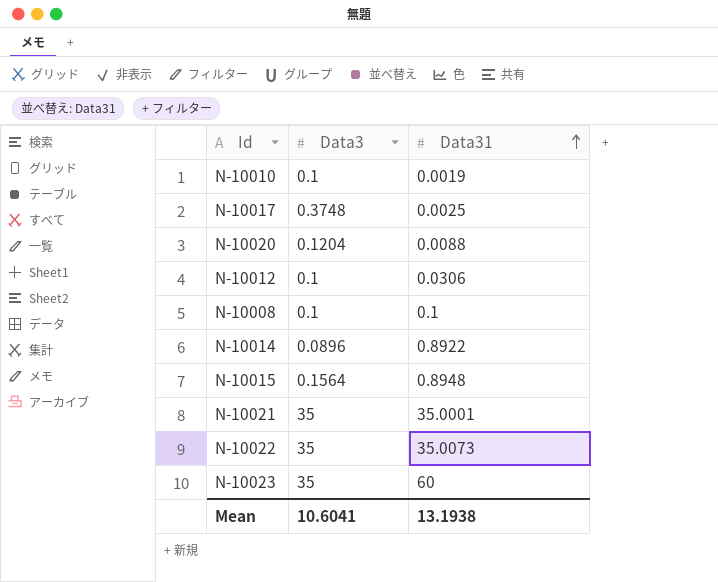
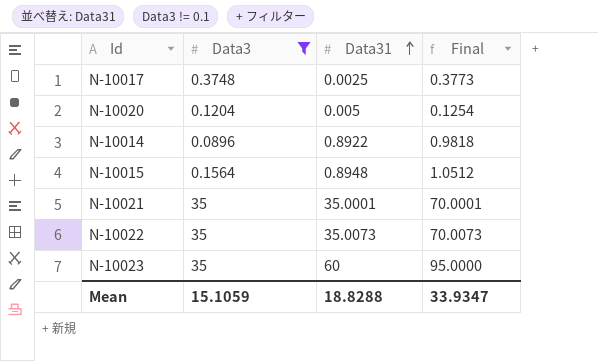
filter: none -> Data3 != 0.1
column Final | formula: none -> [Data3] + [Data31]
N-10020 | Data31: 0.0088 -> 0.005
Mean | Data3: 10.6041 -> 15.1059
Mean | Data31: 13.1938 -> 18.8288

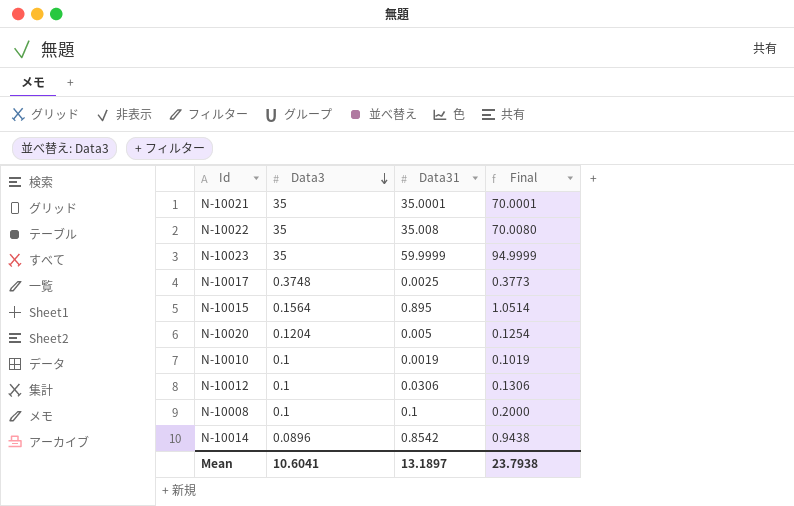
filter: Data3 != 0.1 -> none
row order: Data31 ascending -> Data3 descending
N-10022 | Data31: 35.0073 -> 35.008
N-10022 | Final: 70.0073 -> 70.0080
N-10023 | Data31: 60 -> 59.9999
N-10023 | Final: 95.0000 -> 94.9999
N-10015 | Data31: 0.8948 -> 0.895
N-10015 | Final: 1.0512 -> 1.0514
N-10014 | Data31: 0.8922 -> 0.8542
N-10014 | Final: 0.9818 -> 0.9438
Mean | Data3: 15.1059 -> 10.6041
Mean | Data31: 18.8288 -> 13.1897
Mean | Final: 33.9347 -> 23.7938

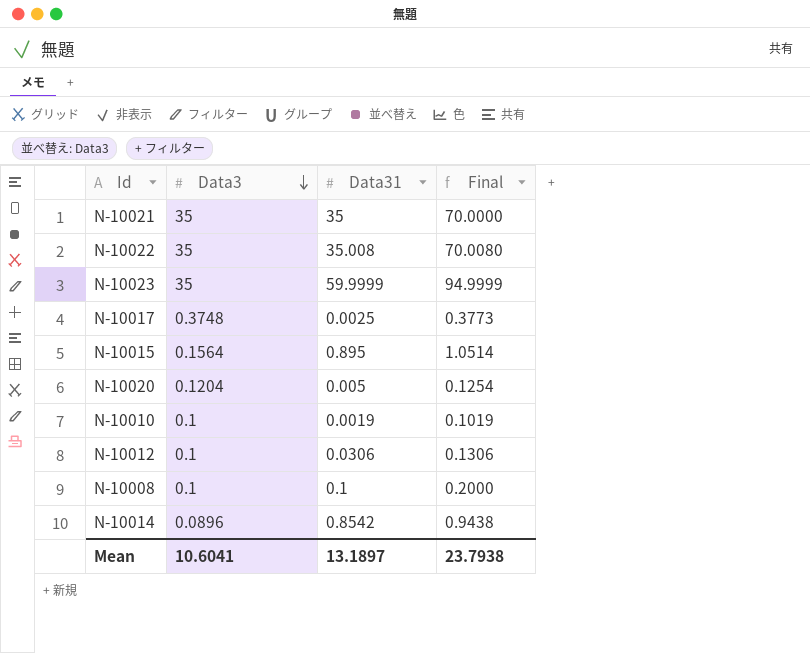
N-10021 | Data31: 35.0001 -> 35
N-10021 | Final: 70.0001 -> 70.0000

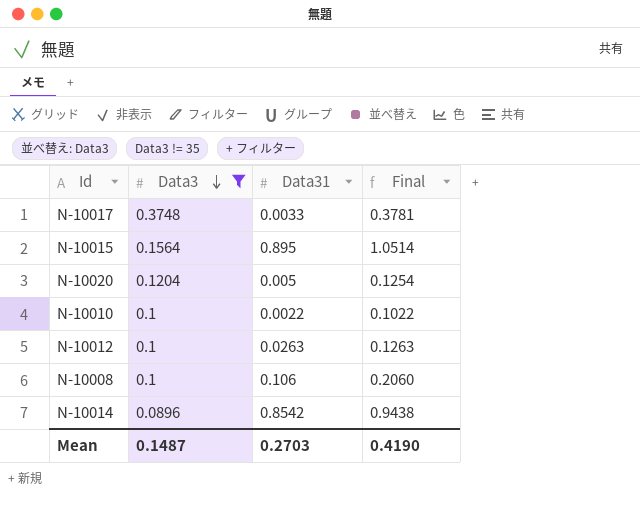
filter: none -> Data3 != 35
N-10017 | Data31: 0.0025 -> 0.0033
N-10017 | Final: 0.3773 -> 0.3781
N-10010 | Data31: 0.0019 -> 0.0022
N-10010 | Final: 0.1019 -> 0.1022
N-10012 | Data31: 0.0306 -> 0.0263
N-10012 | Final: 0.1306 -> 0.1263
N-10008 | Data31: 0.1 -> 0.106
N-10008 | Final: 0.2000 -> 0.2060
Mean | Data3: 10.6041 -> 0.1487
Mean | Data31: 13.1897 -> 0.2703
Mean | Final: 23.7938 -> 0.4190

